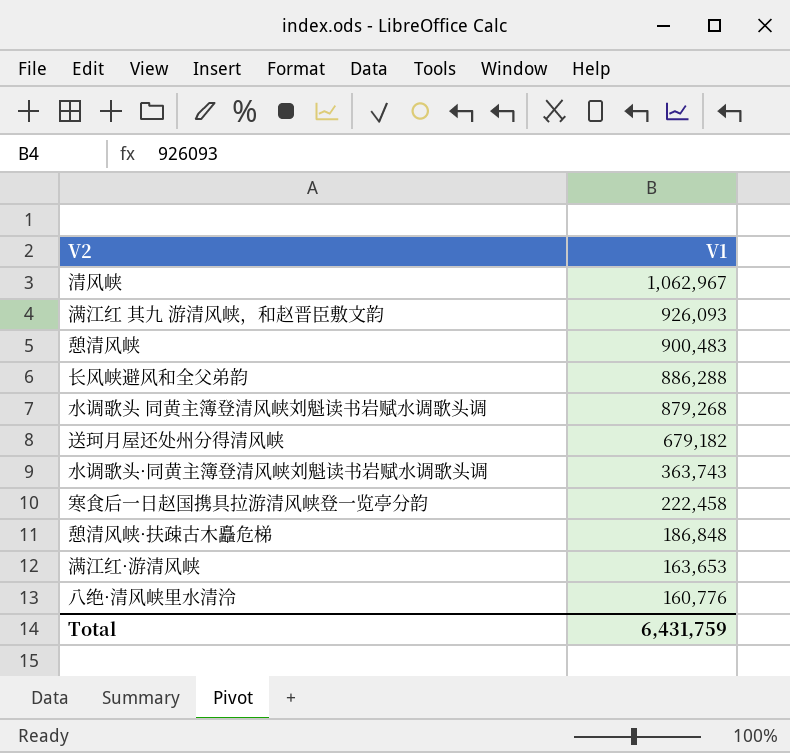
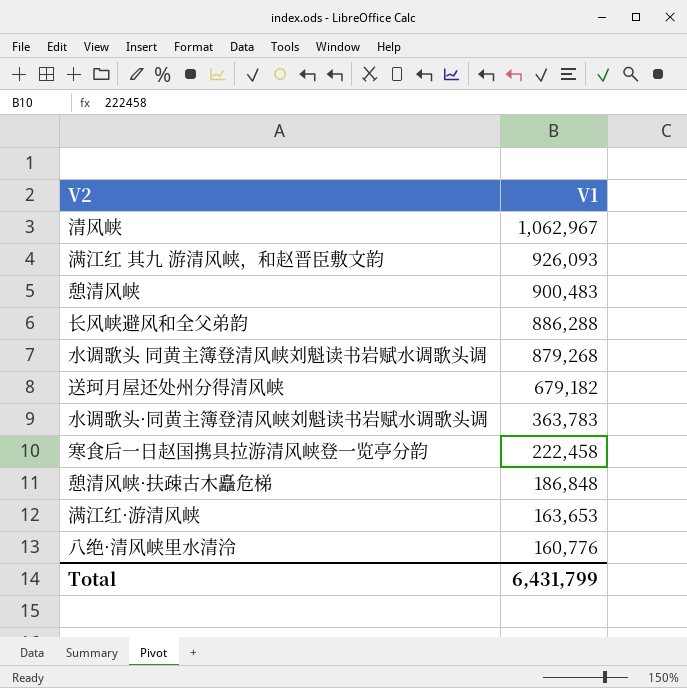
水调歌头·同黄主簿登清风峡刘魁读书岩赋水调歌头调 | V1: 363,743 -> 363,783
Total | V1: 6,431,759 -> 6,431,799

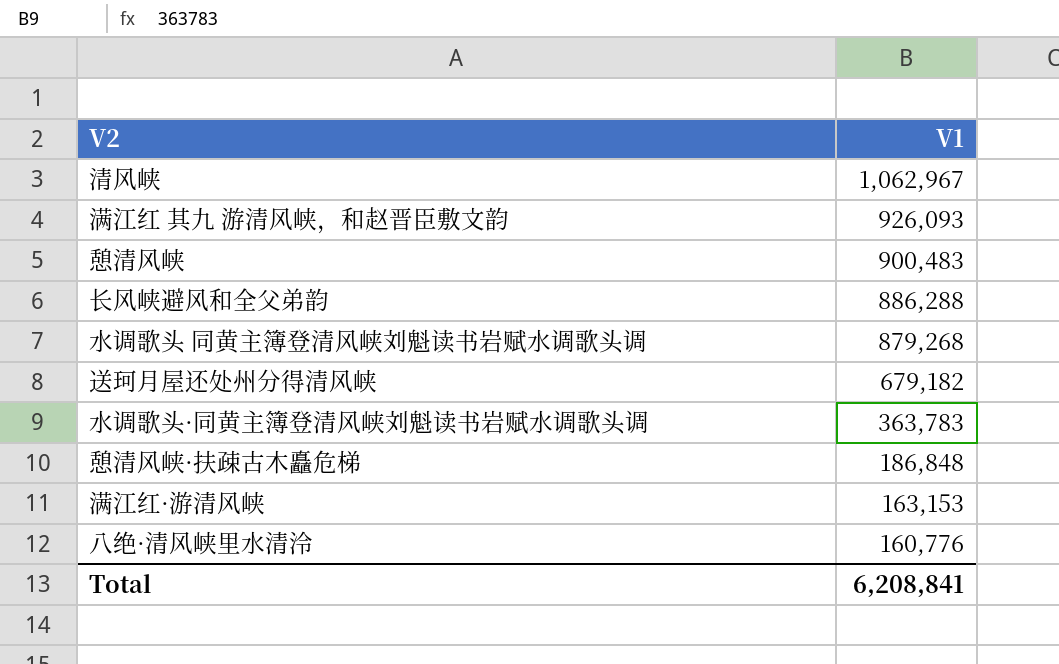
row 寒食后一日赵国携具拉游清风峡登一览亭分韵: 222,458 -> none
满江红·游清风峡 | V1: 163,653 -> 163,153
Total | V1: 6,431,799 -> 6,208,841

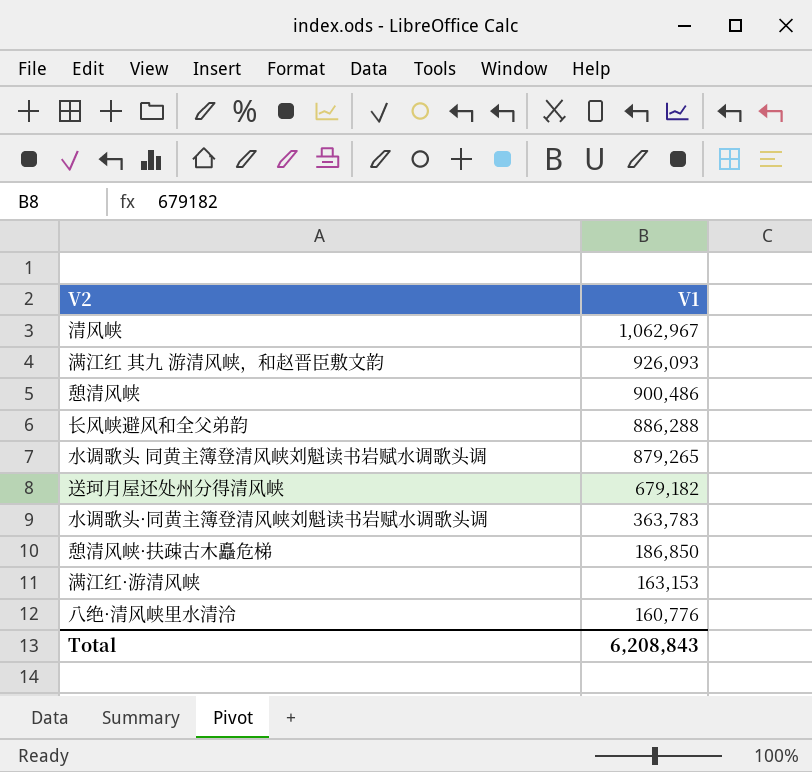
憩清风峡 | V1: 900,483 -> 900,486
水调歌头 同黄主簿登清风峡刘魁读书岩赋水调歌头调 | V1: 879,268 -> 879,265
憩清风峡·扶疎古木矗危梯 | V1: 186,848 -> 186,850
Total | V1: 6,208,841 -> 6,208,843

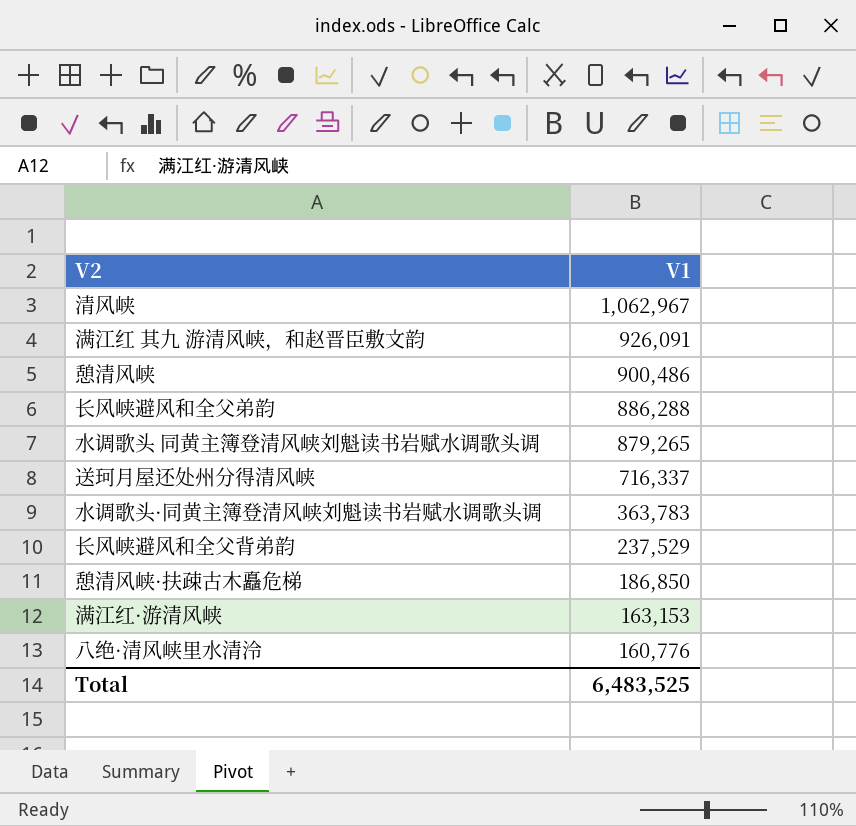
满江红 其九 游清风峡，和赵晋臣敷文韵 | V1: 926,093 -> 926,091
送珂月屋还处州分得清风峡 | V1: 679,182 -> 716,337
row 长风峡避风和全父背弟韵: none -> 237,529
Total | V1: 6,208,843 -> 6,483,525

